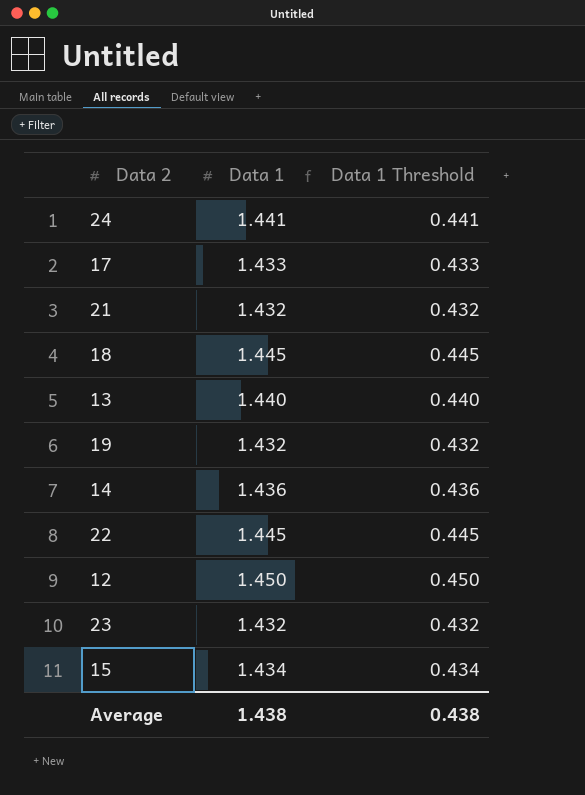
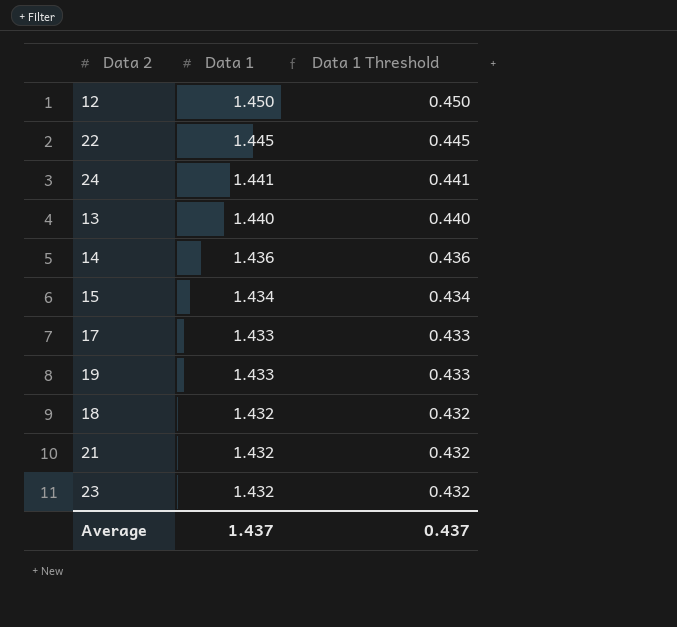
row order: none -> Data 1 descending
19 | Data 1: 1.432 -> 1.433
19 | Data 1 Threshold: 0.432 -> 0.433
18 | Data 1: 1.445 -> 1.432
18 | Data 1 Threshold: 0.445 -> 0.432
Average | Data 1: 1.438 -> 1.437
Average | Data 1 Threshold: 0.438 -> 0.437

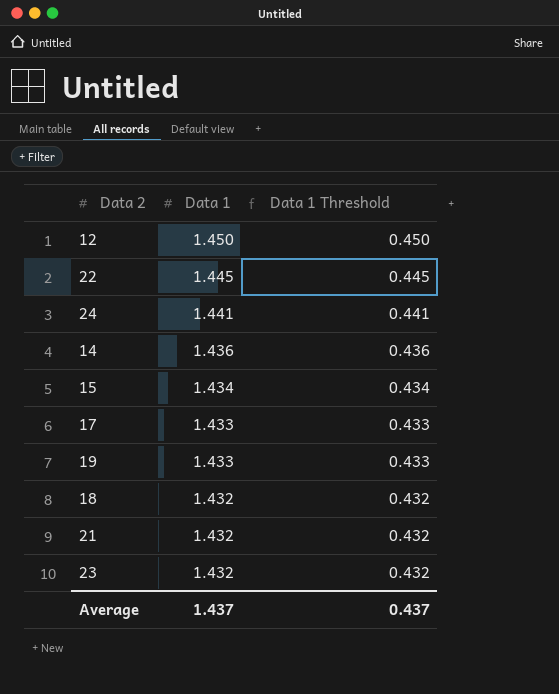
row 13: 1.440 | 0.440 -> none

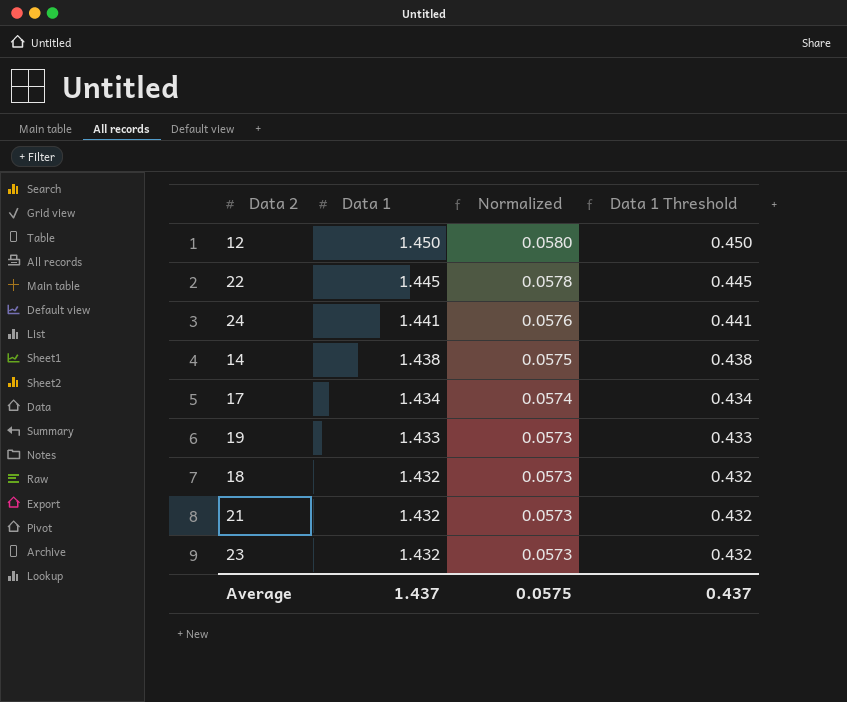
column Normalized | formula: none -> [Data 1] * 0.04
row 15: 1.434 | 0.434 -> none
14 | Data 1: 1.436 -> 1.438
14 | Data 1 Threshold: 0.436 -> 0.438
17 | Data 1: 1.433 -> 1.434
17 | Data 1 Threshold: 0.433 -> 0.434

